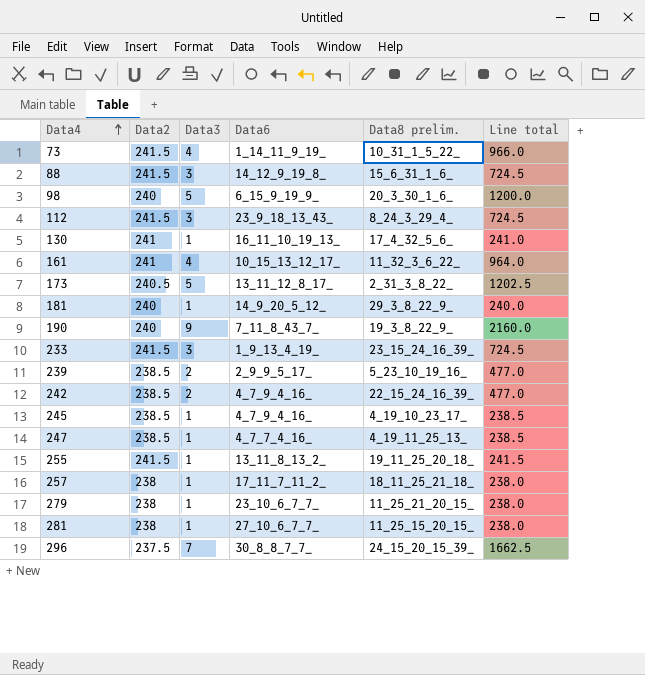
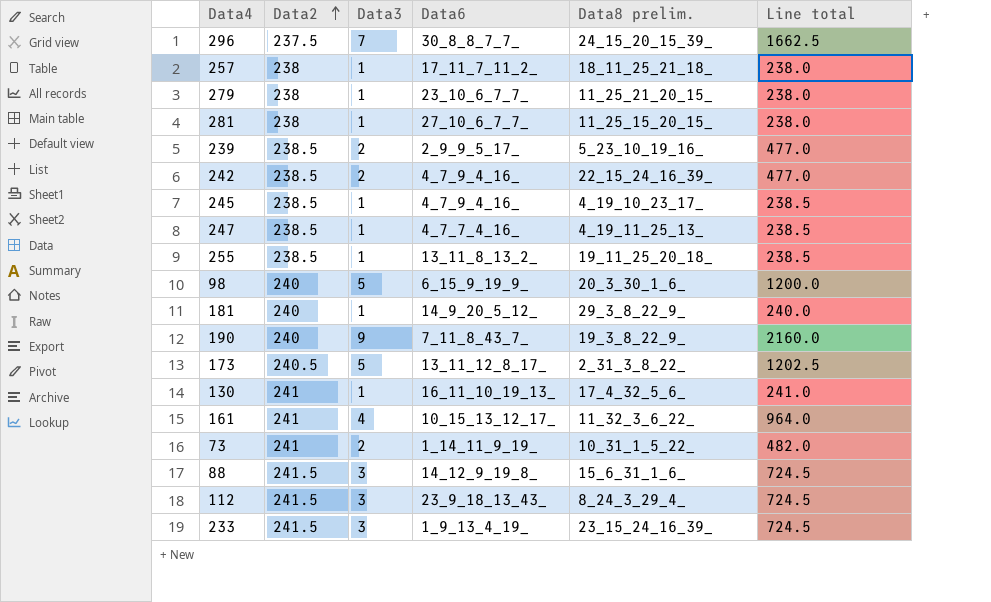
row order: Data4 ascending -> Data2 ascending
255 | Data2: 241.5 -> 238.5
255 | Line total: 241.5 -> 238.5
73 | Data2: 241.5 -> 241
73 | Data3: 4 -> 2
73 | Line total: 966.0 -> 482.0

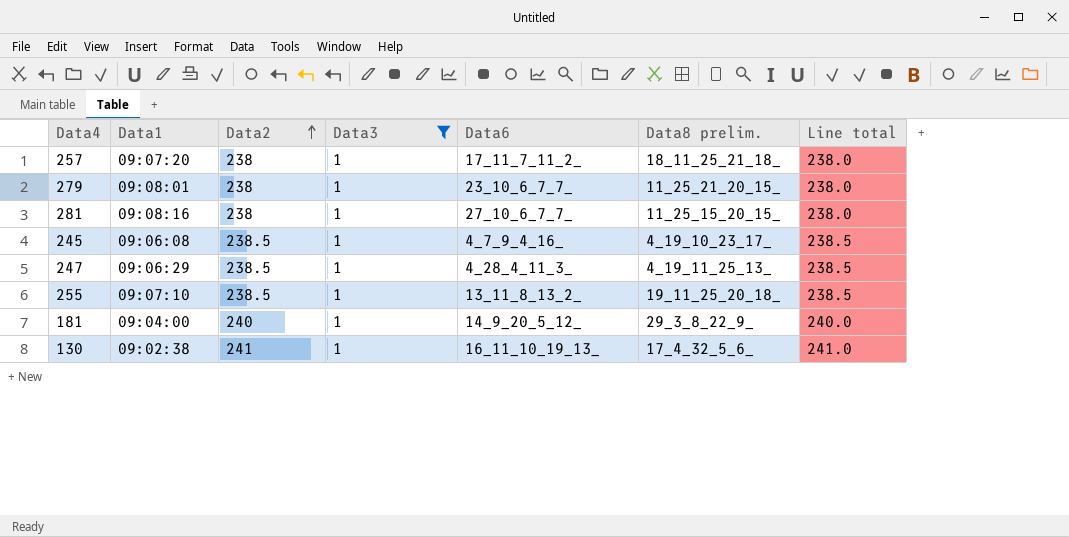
filter: none -> Data3 = 1
column Data1 | position: none -> 2
247 | Data6: 4_7_7_4_16_ -> 4_28_4_11_3_

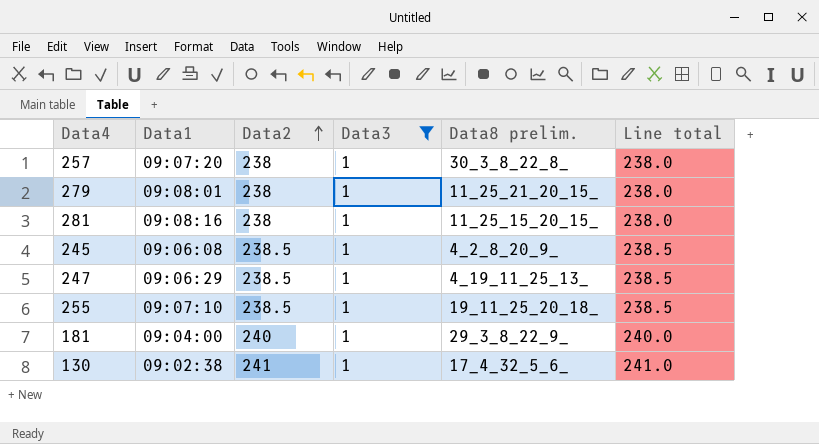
column Data6 | position: 5 -> none
257 | Data8 prelim.: 18_11_25_21_18_ -> 30_3_8_22_8_
245 | Data8 prelim.: 4_19_10_23_17_ -> 4_2_8_20_9_

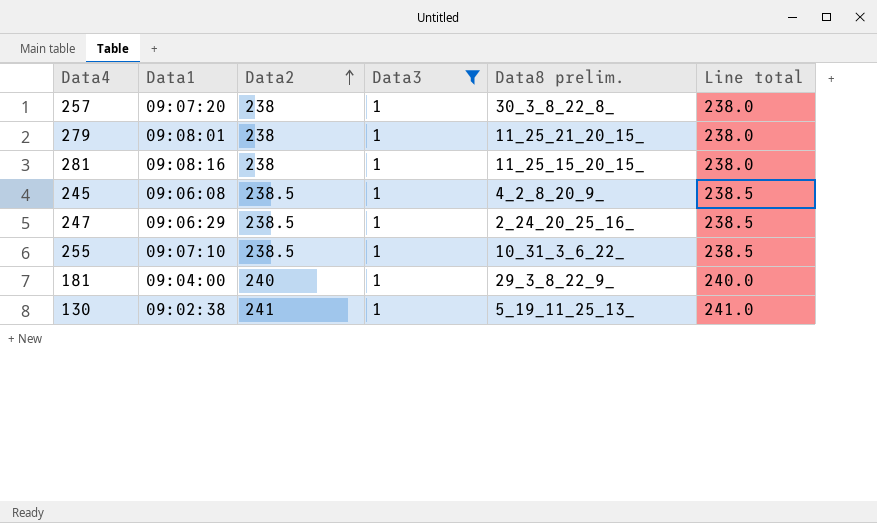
247 | Data8 prelim.: 4_19_11_25_13_ -> 2_24_20_25_16_
255 | Data8 prelim.: 19_11_25_20_18_ -> 10_31_3_6_22_
130 | Data8 prelim.: 17_4_32_5_6_ -> 5_19_11_25_13_

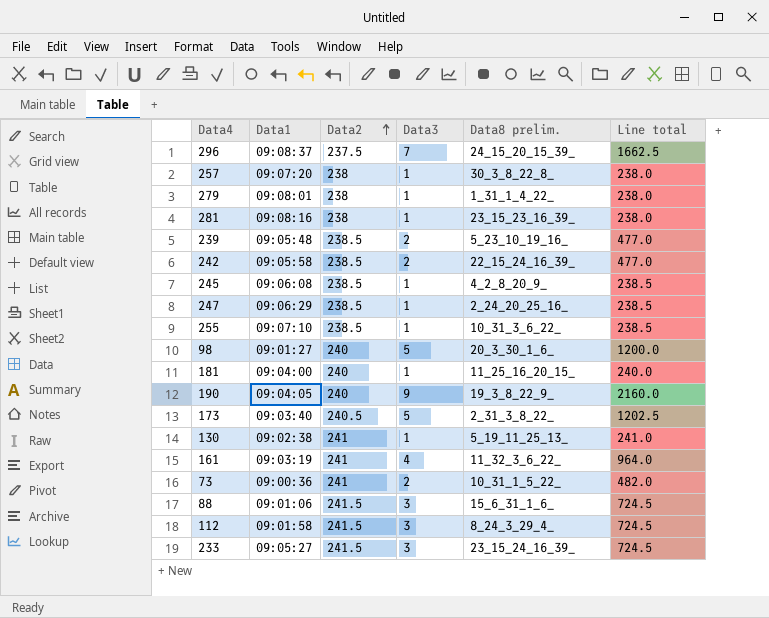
filter: Data3 = 1 -> none
279 | Data8 prelim.: 11_25_21_20_15_ -> 1_31_1_4_22_
281 | Data8 prelim.: 11_25_15_20_15_ -> 23_15_23_16_39_
181 | Data8 prelim.: 29_3_8_22_9_ -> 11_25_16_20_15_

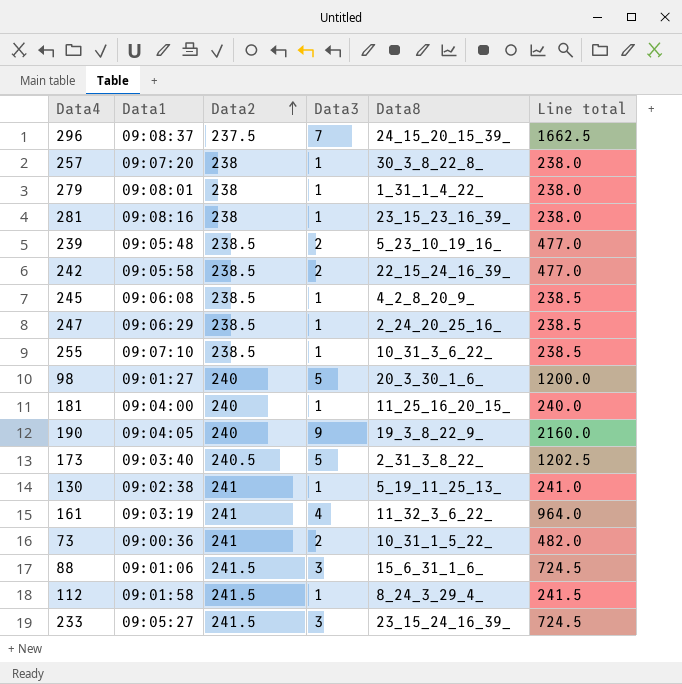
column name: Data8 prelim. -> Data8
112 | Data3: 3 -> 1
112 | Line total: 724.5 -> 241.5

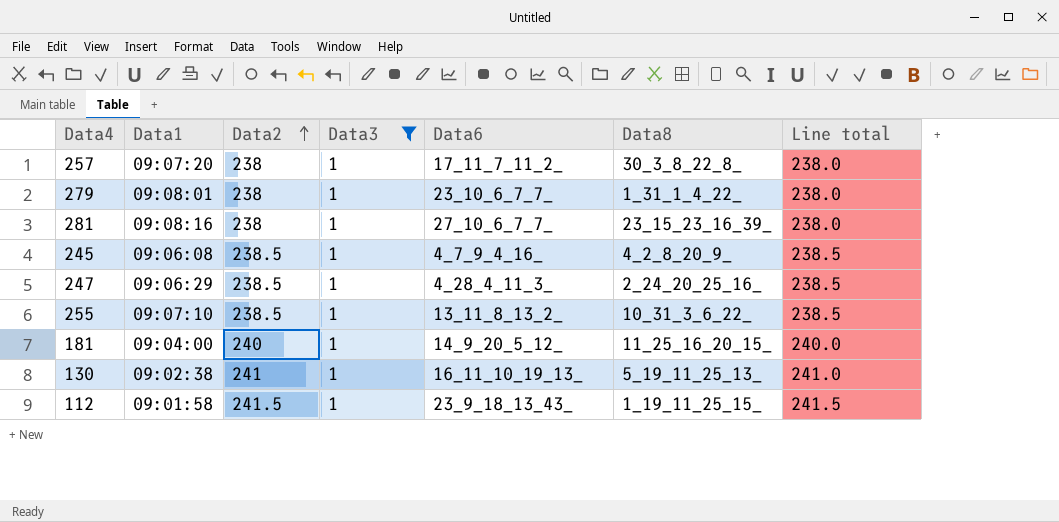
filter: none -> Data3 = 1
column Data6 | position: none -> 5
112 | Data8: 8_24_3_29_4_ -> 1_19_11_25_15_

